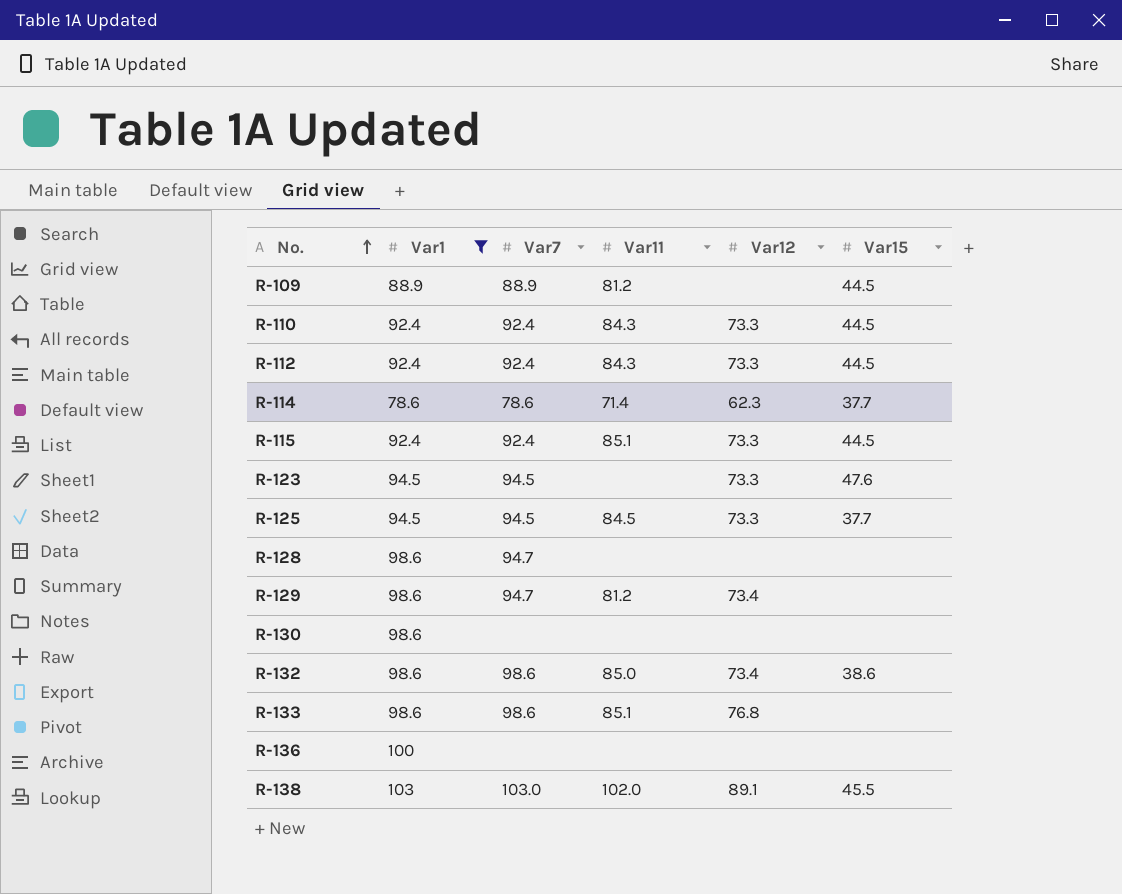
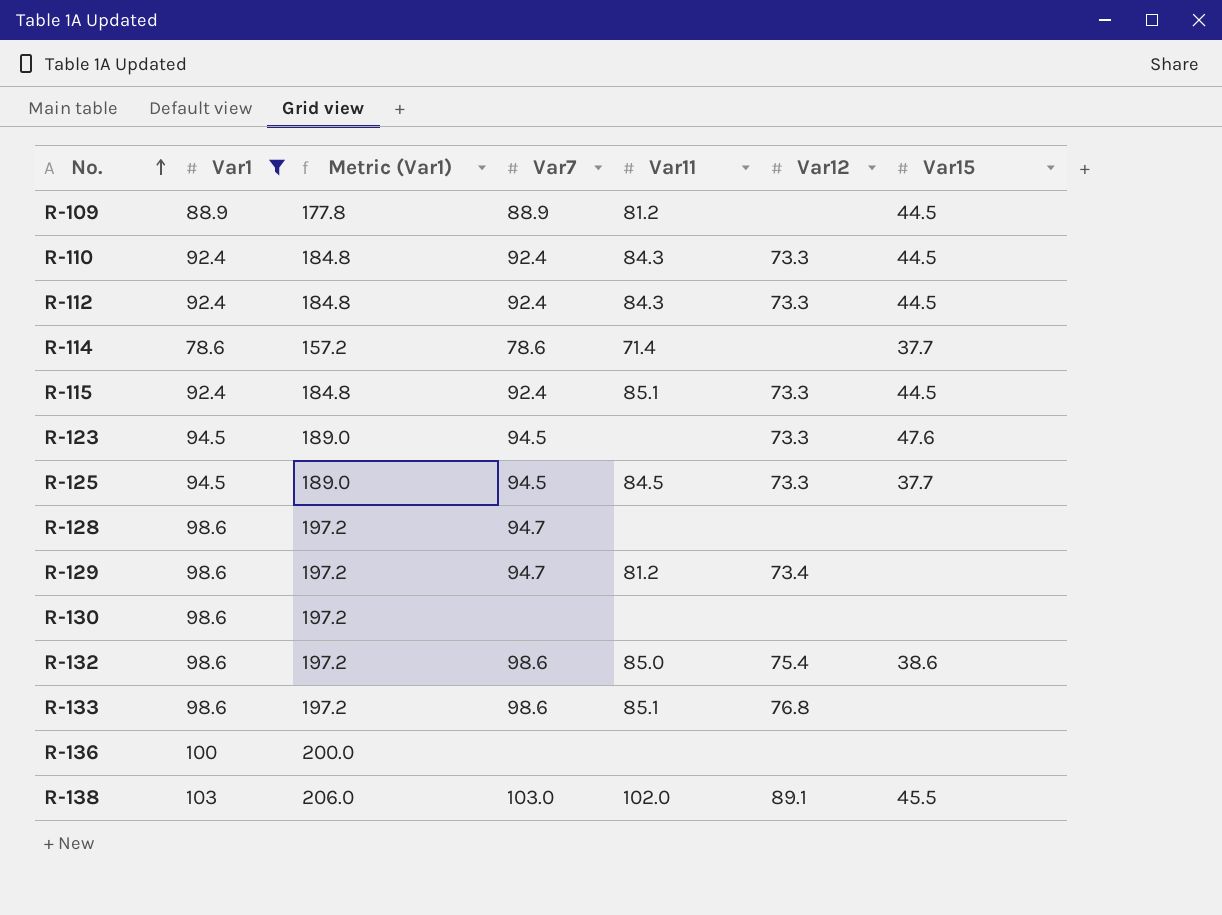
column Metric (Var1) | formula: none -> [Var1] * 2
R-114 | Var12: 62.3 -> none
R-132 | Var12: 73.4 -> 75.4

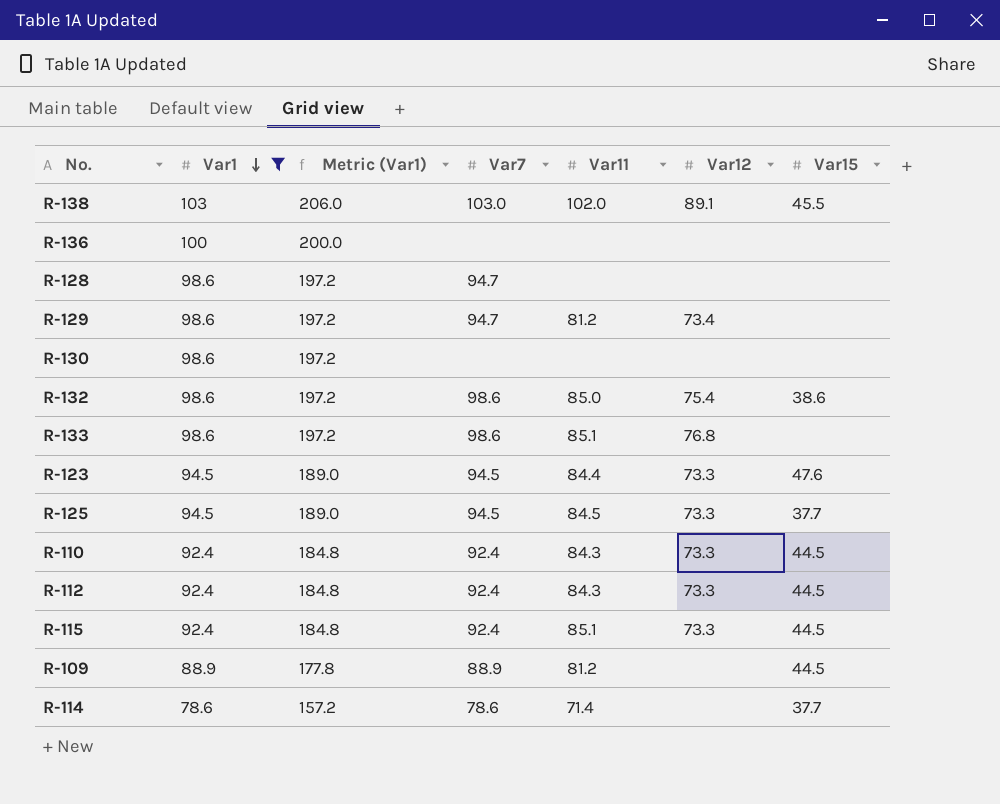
row order: No. ascending -> Var1 descending
R-123 | Var11: none -> 84.4

